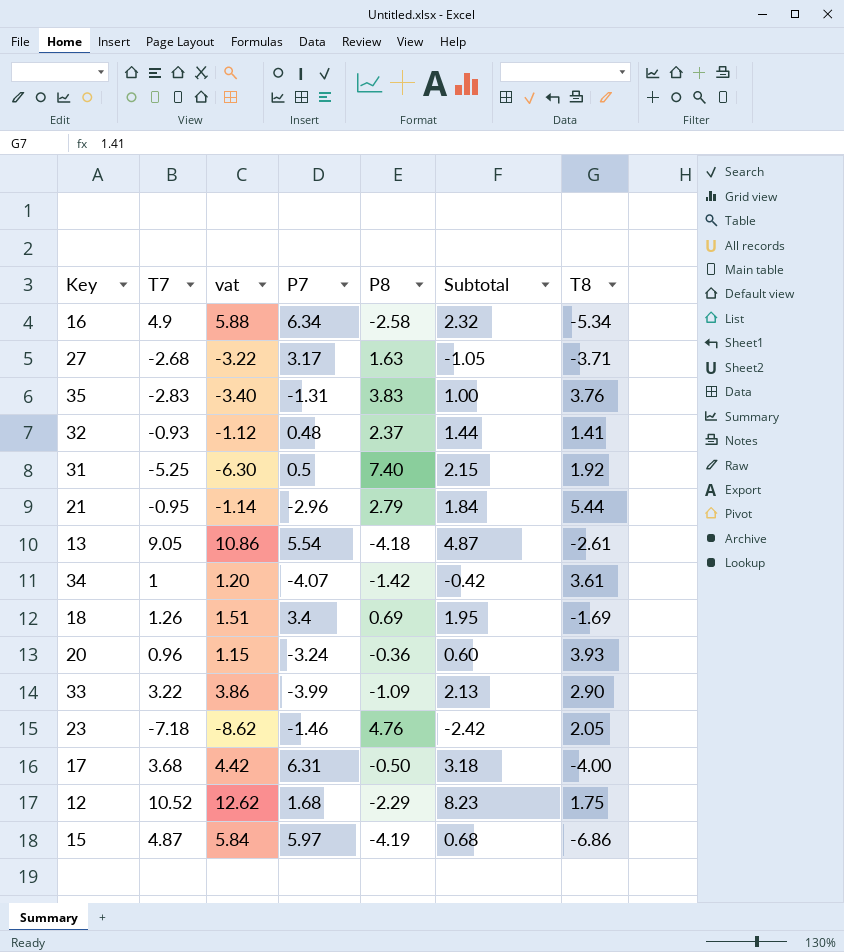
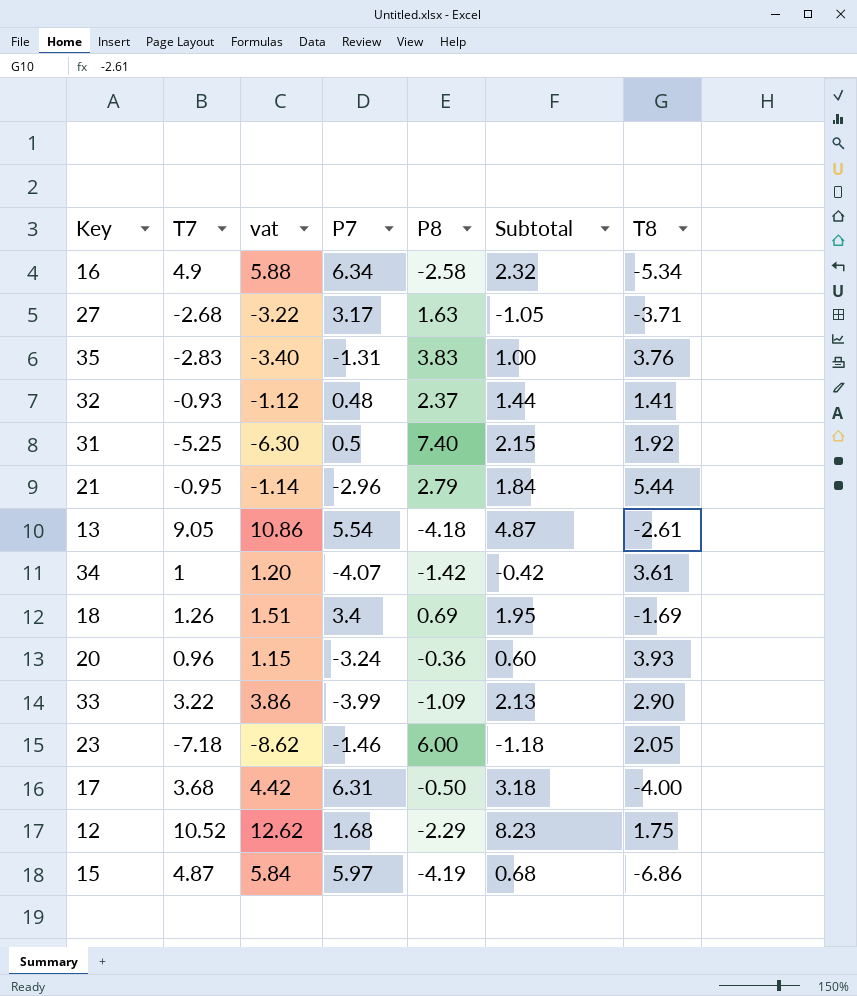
23 | P8: 4.76 -> 6.00
23 | Subtotal: -2.42 -> -1.18

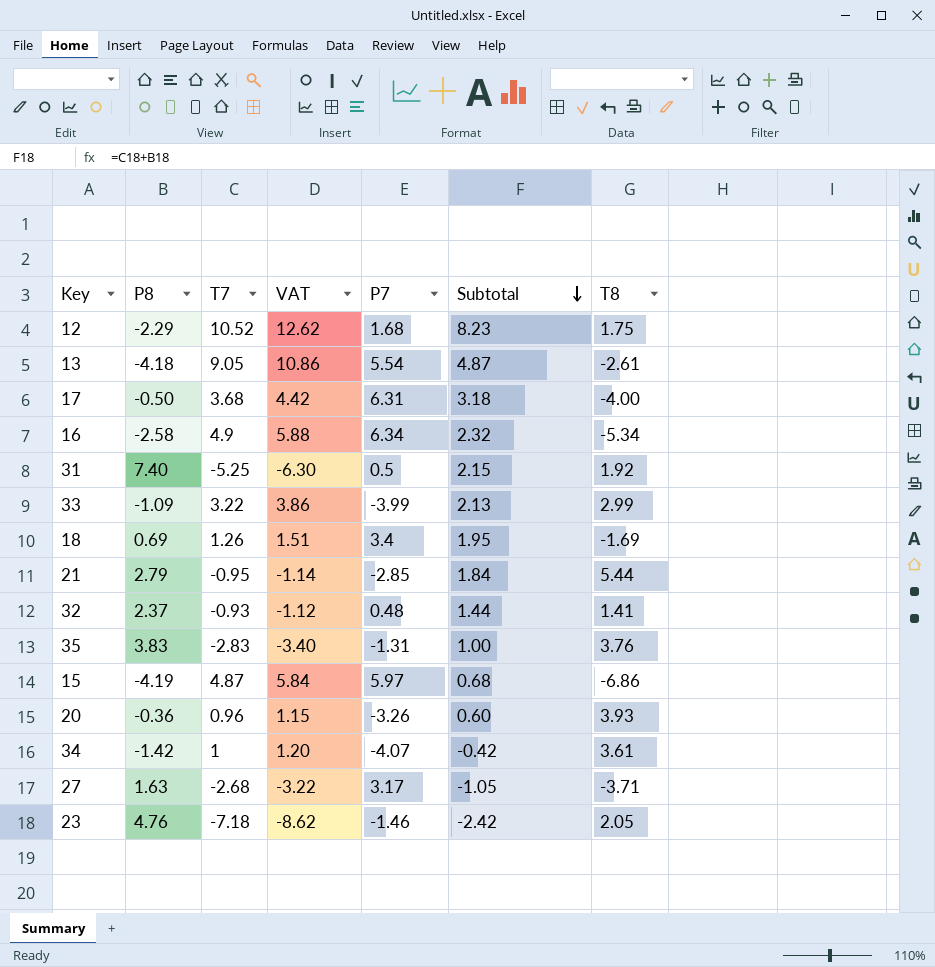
row order: none -> Subtotal descending
column P8 | position: 5 -> 2
column name: vat -> VAT
33 | T8: 2.90 -> 2.99
21 | P7: -2.96 -> -2.85
20 | P7: -3.24 -> -3.26
23 | P8: 6.00 -> 4.76
23 | Subtotal: -1.18 -> -2.42

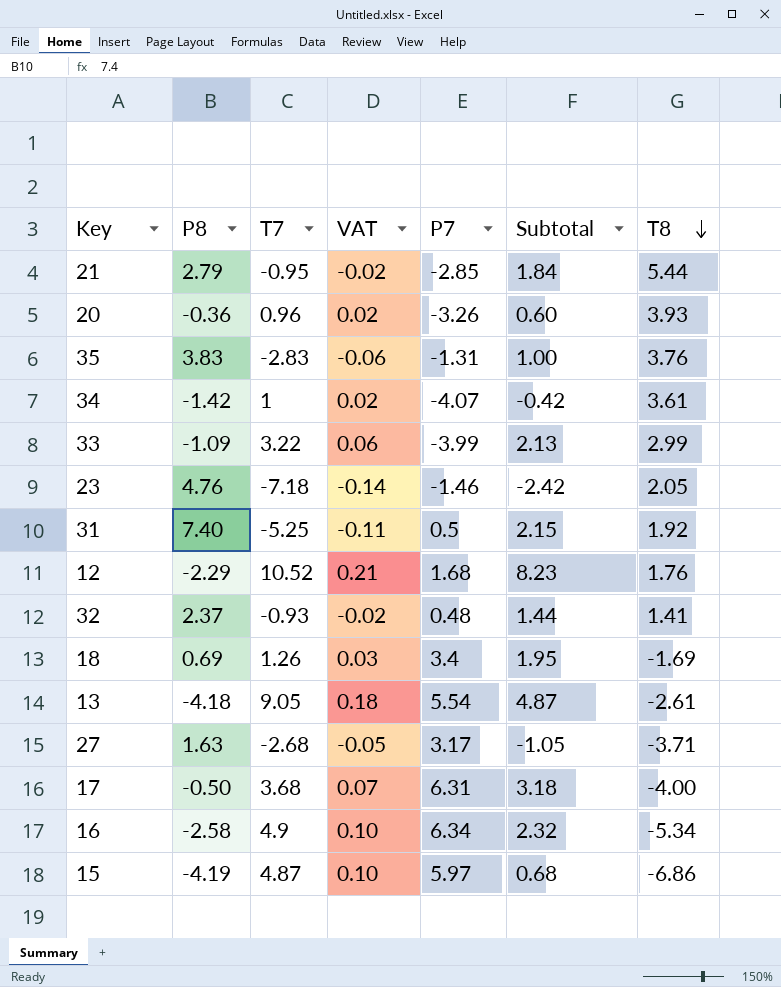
row order: Subtotal descending -> T8 descending
column VAT | formula: [T7] * 1.2 -> [T7] * 0.02
12 | T8: 1.75 -> 1.76

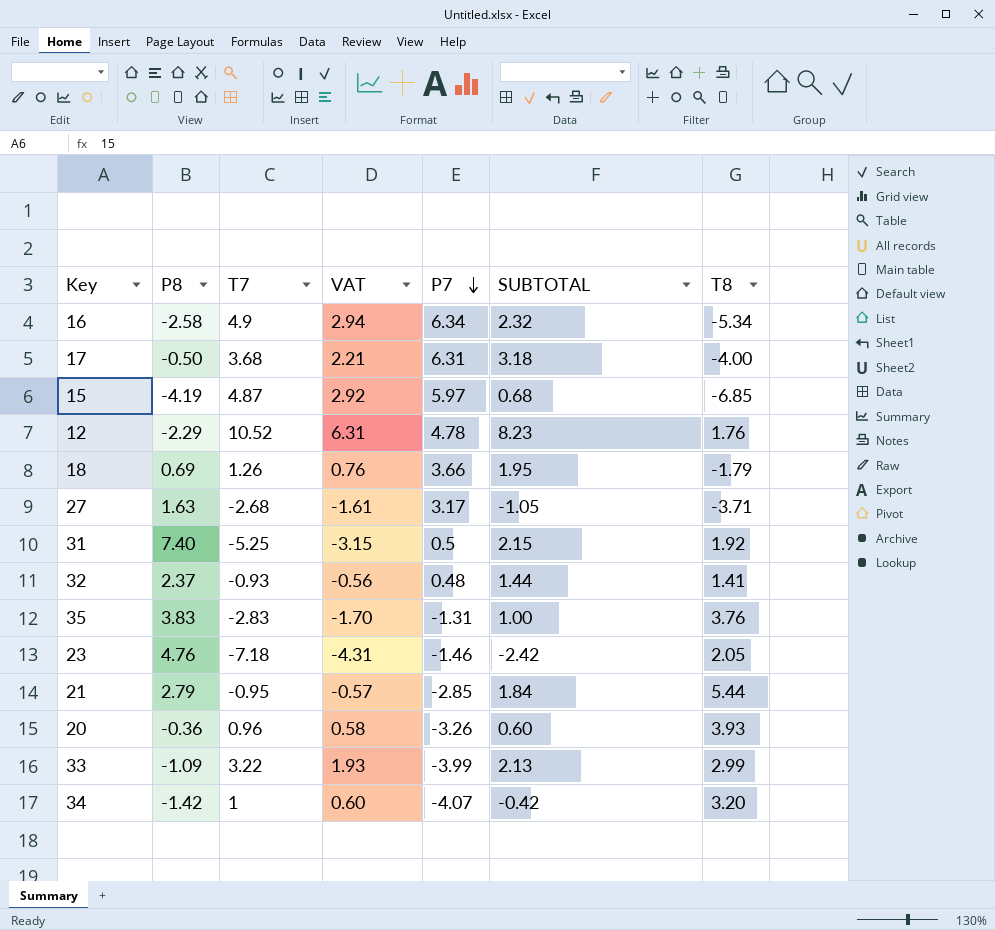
row order: T8 descending -> P7 descending
column VAT | formula: [T7] * 0.02 -> [T7] * 0.6
column name: Subtotal -> SUBTOTAL
row 13: -4.18 | 9.05 | 0.18 | 5.54 | 4.87 | -2.61 -> none
15 | T8: -6.86 -> -6.85
12 | P7: 1.68 -> 4.78
18 | P7: 3.4 -> 3.66
18 | T8: -1.69 -> -1.79
34 | T8: 3.61 -> 3.20

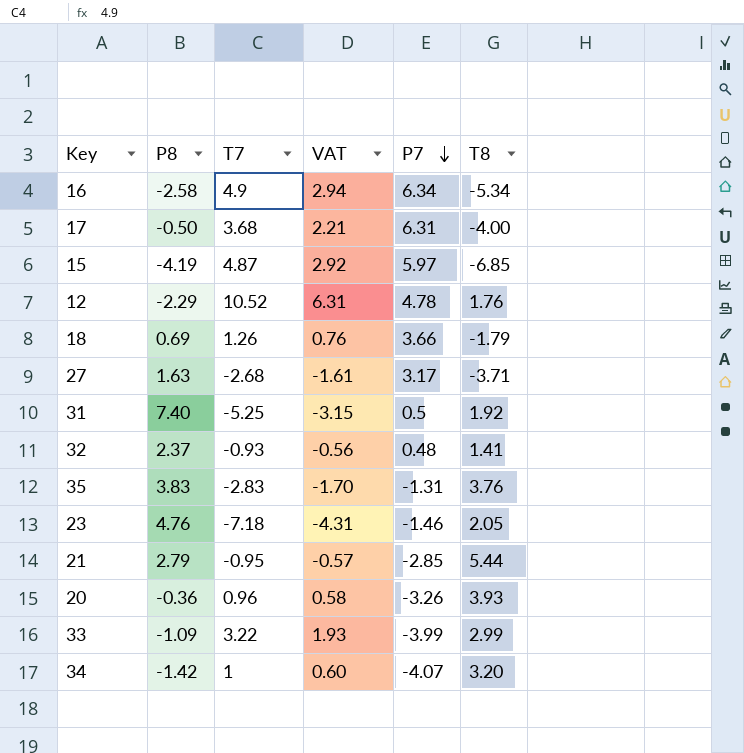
column SUBTOTAL | formula: [P8] + [T7] -> none

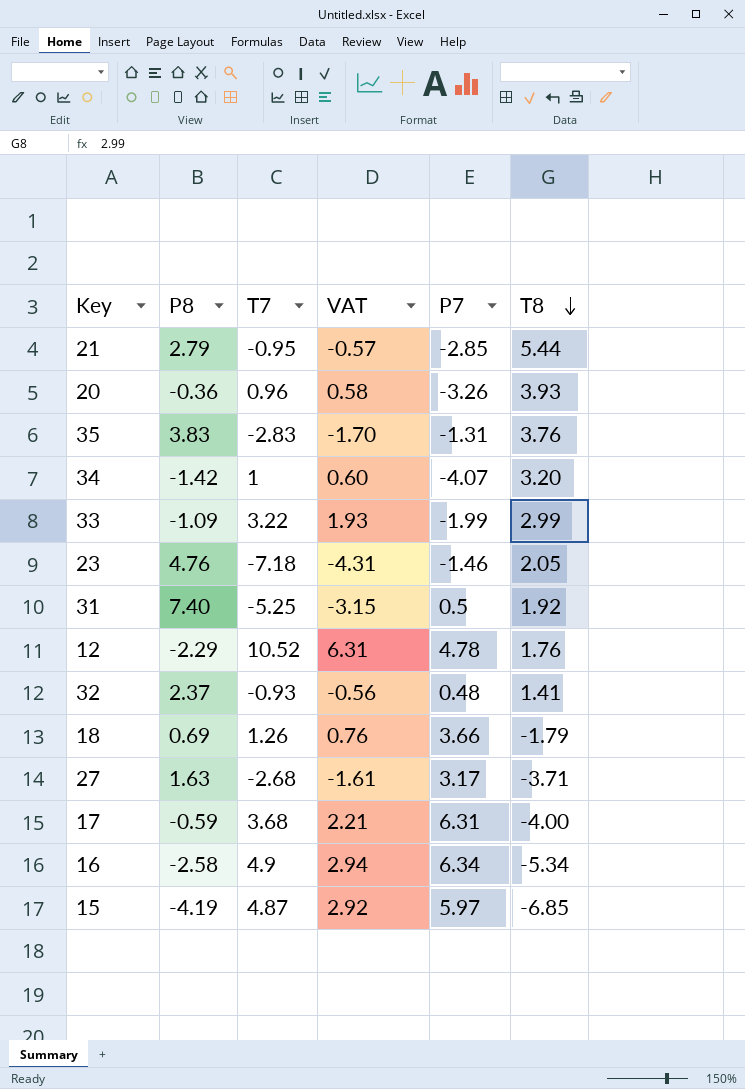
row order: P7 descending -> T8 descending
33 | P7: -3.99 -> -1.99
17 | P8: -0.50 -> -0.59

